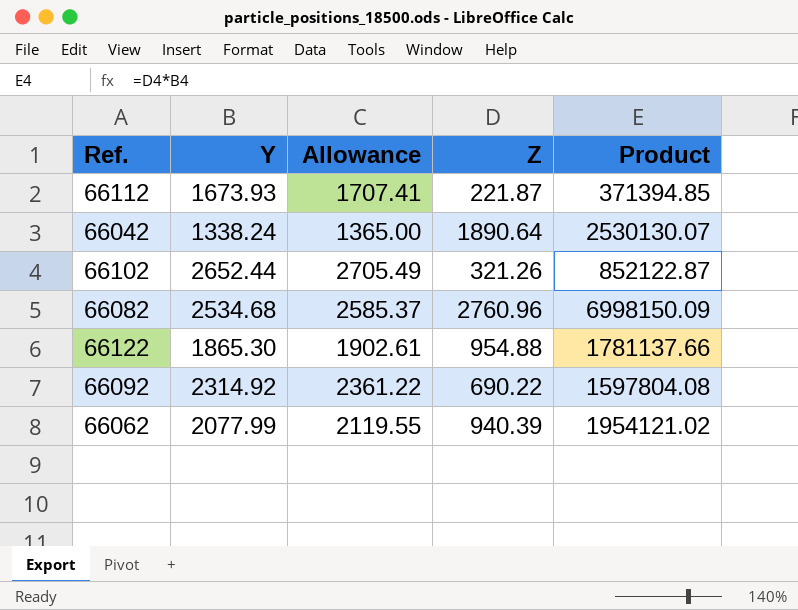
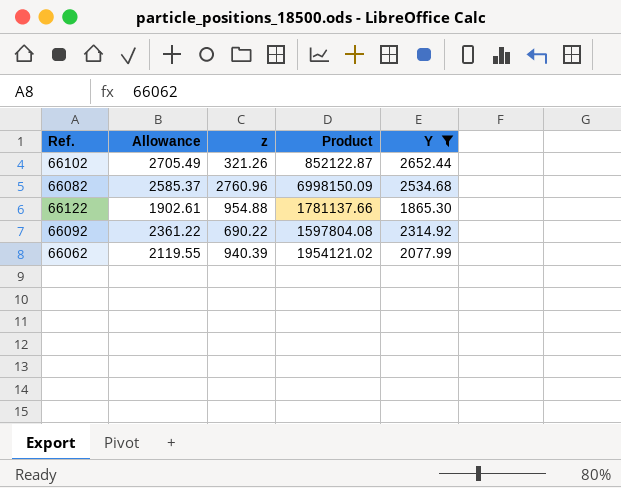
filter: none -> Y >= 1865.30
column name: Z -> z
column Y | position: 2 -> 5

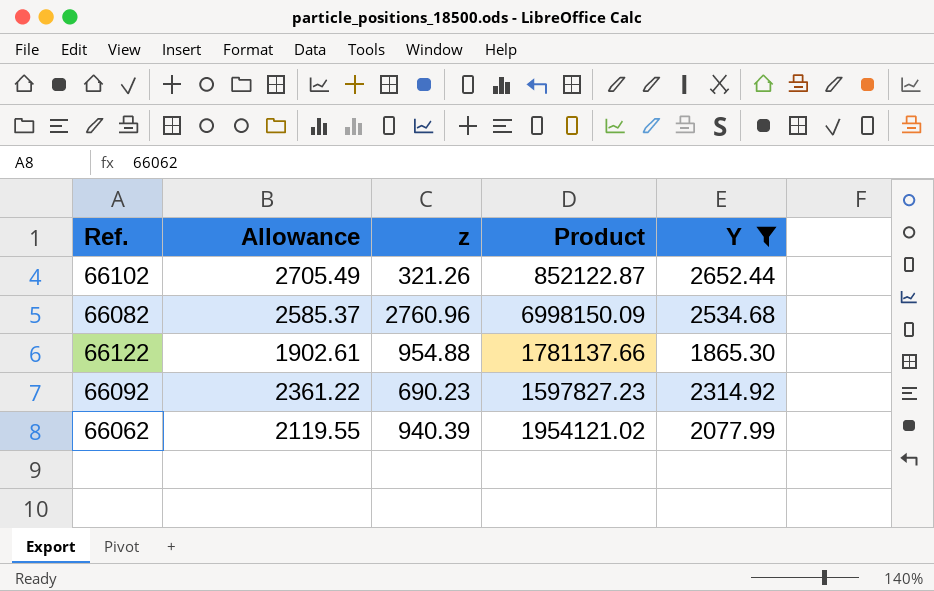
66092 | z: 690.22 -> 690.23
66092 | Product: 1597804.08 -> 1597827.23

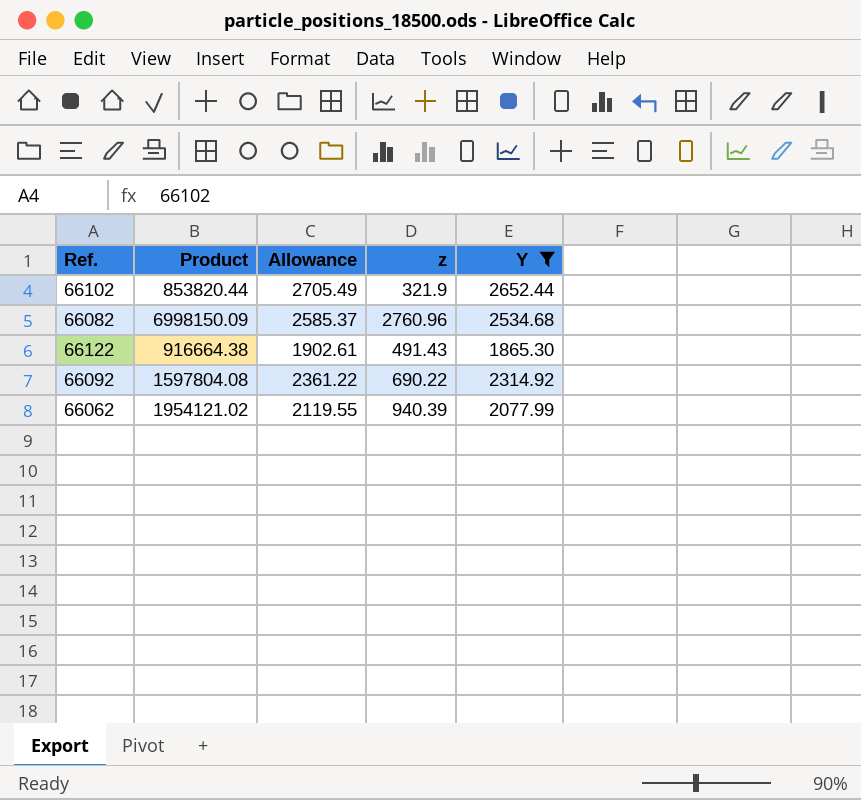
column Product | position: 4 -> 2
66102 | Product: 852122.87 -> 853820.44
66102 | z: 321.26 -> 321.9
66122 | Product: 1781137.66 -> 916664.38
66122 | z: 954.88 -> 491.43
66092 | Product: 1597827.23 -> 1597804.08
66092 | z: 690.23 -> 690.22

